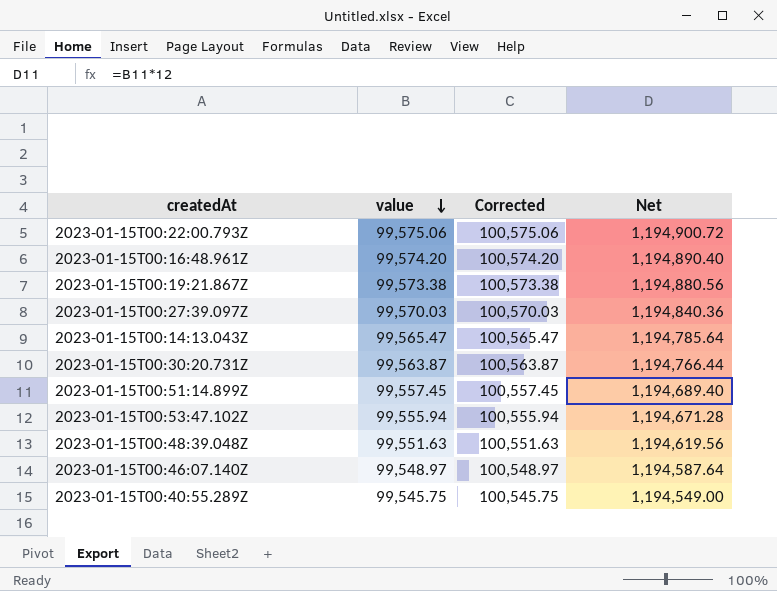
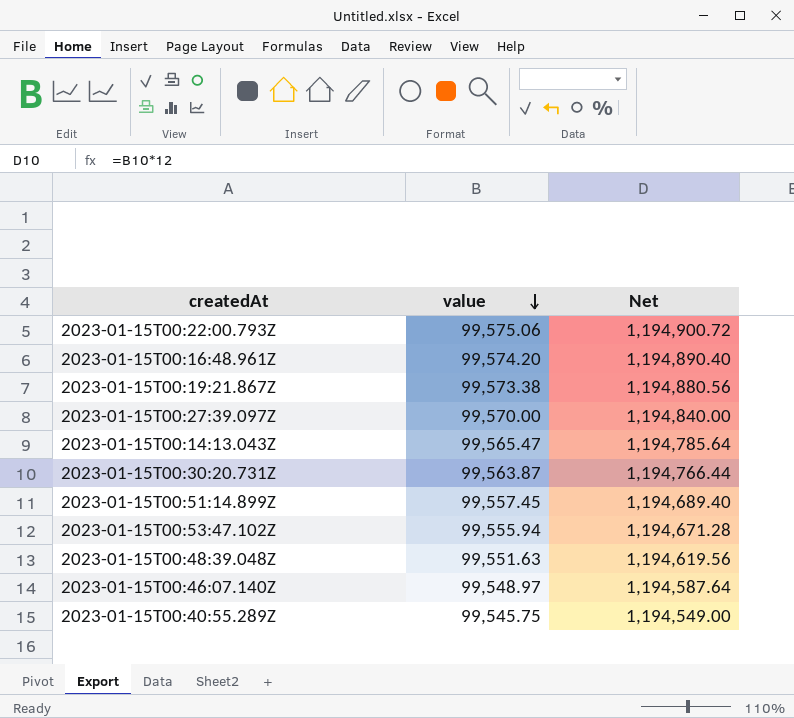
column Corrected | formula: [value] + 1000 -> none
2023-01-15T00:27:39.097Z | value: 99,570.03 -> 99,570.00
2023-01-15T00:27:39.097Z | Net: 1,194,840.36 -> 1,194,840.00

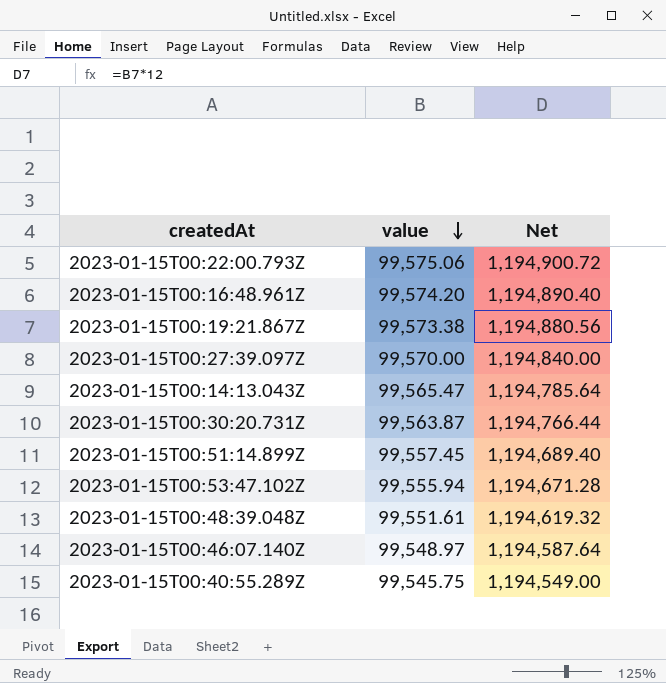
2023-01-15T00:48:39.048Z | value: 99,551.63 -> 99,551.61
2023-01-15T00:48:39.048Z | Net: 1,194,619.56 -> 1,194,619.32

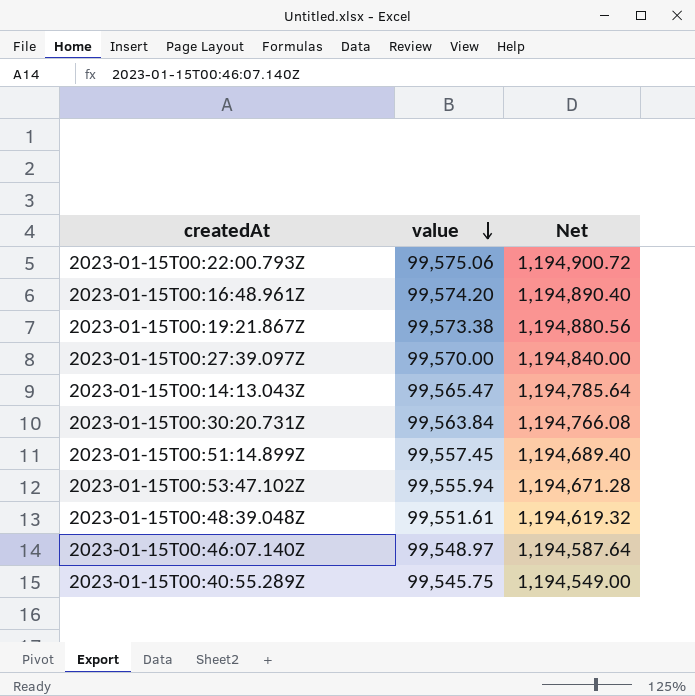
2023-01-15T00:30:20.731Z | value: 99,563.87 -> 99,563.84
2023-01-15T00:30:20.731Z | Net: 1,194,766.44 -> 1,194,766.08

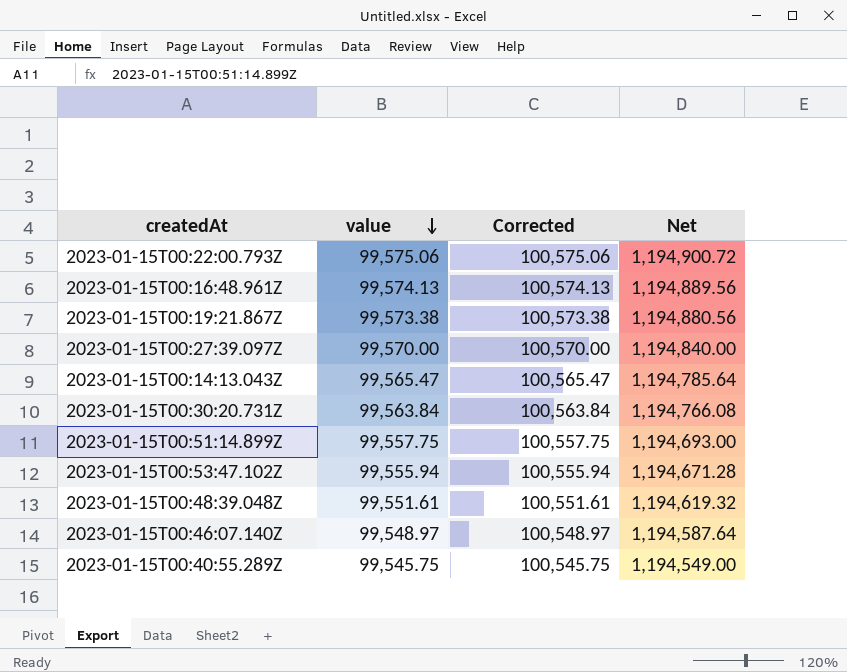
column Corrected | formula: none -> [value] + 1000
2023-01-15T00:16:48.961Z | value: 99,574.20 -> 99,574.13
2023-01-15T00:16:48.961Z | Net: 1,194,890.40 -> 1,194,889.56
2023-01-15T00:51:14.899Z | value: 99,557.45 -> 99,557.75
2023-01-15T00:51:14.899Z | Net: 1,194,689.40 -> 1,194,693.00

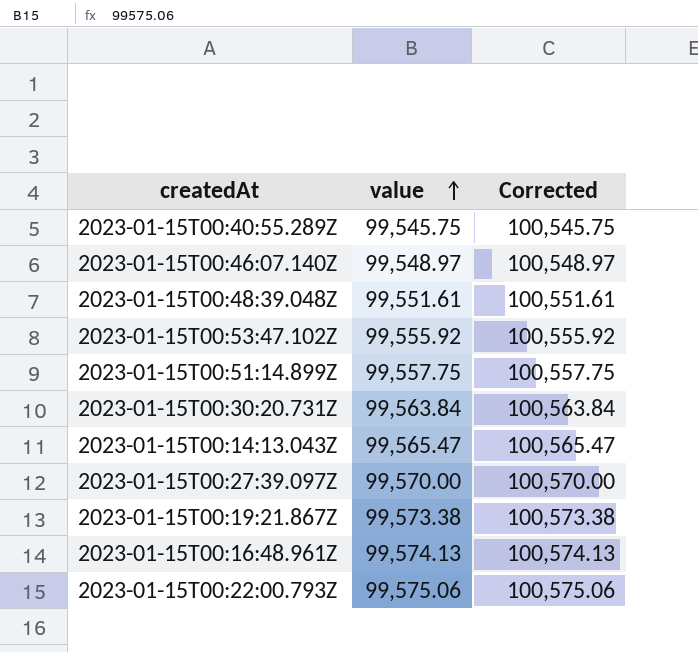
row order: value descending -> value ascending
column Net | formula: [value] * 12 -> none
2023-01-15T00:53:47.102Z | value: 99,555.94 -> 99,555.92
2023-01-15T00:53:47.102Z | Corrected: 100,555.94 -> 100,555.92

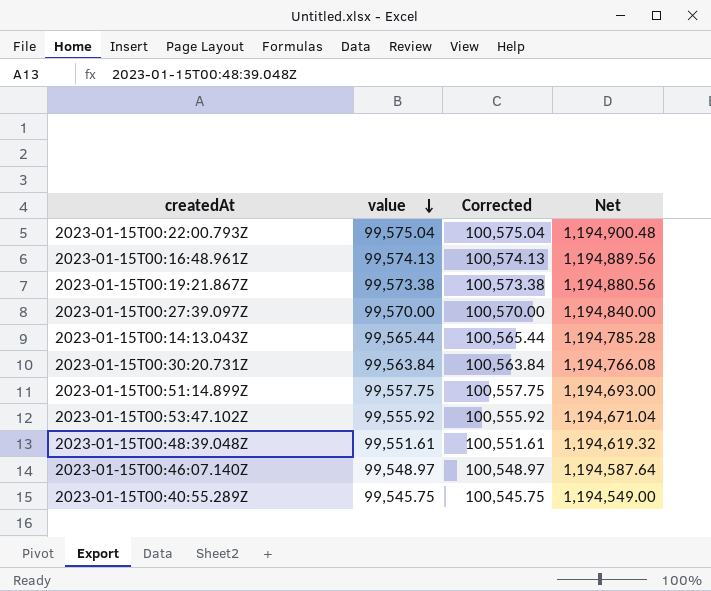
row order: value ascending -> value descending
column Net | formula: none -> [value] * 12
2023-01-15T00:22:00.793Z | value: 99,575.06 -> 99,575.04
2023-01-15T00:22:00.793Z | Corrected: 100,575.06 -> 100,575.04
2023-01-15T00:14:13.043Z | value: 99,565.47 -> 99,565.44
2023-01-15T00:14:13.043Z | Corrected: 100,565.47 -> 100,565.44

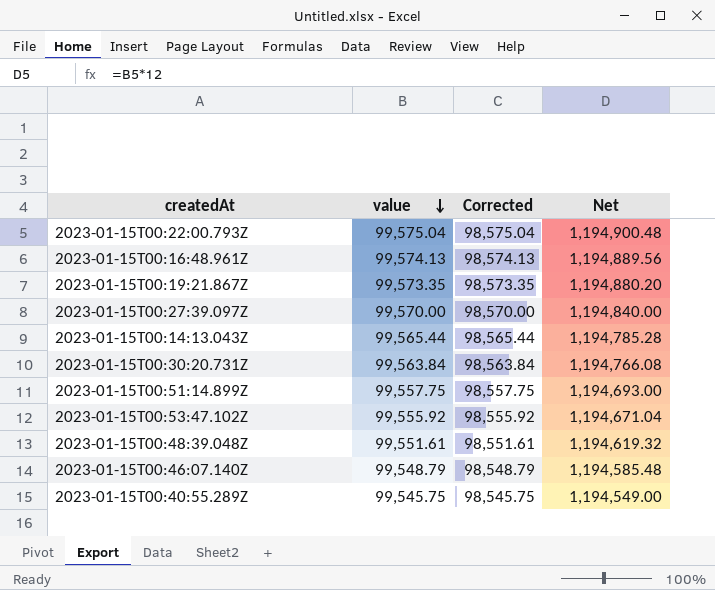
column Corrected | formula: [value] + 1000 -> [value] - 1000
2023-01-15T00:19:21.867Z | value: 99,573.38 -> 99,573.35
2023-01-15T00:19:21.867Z | Net: 1,194,880.56 -> 1,194,880.20
2023-01-15T00:46:07.140Z | value: 99,548.97 -> 99,548.79
2023-01-15T00:46:07.140Z | Net: 1,194,587.64 -> 1,194,585.48

